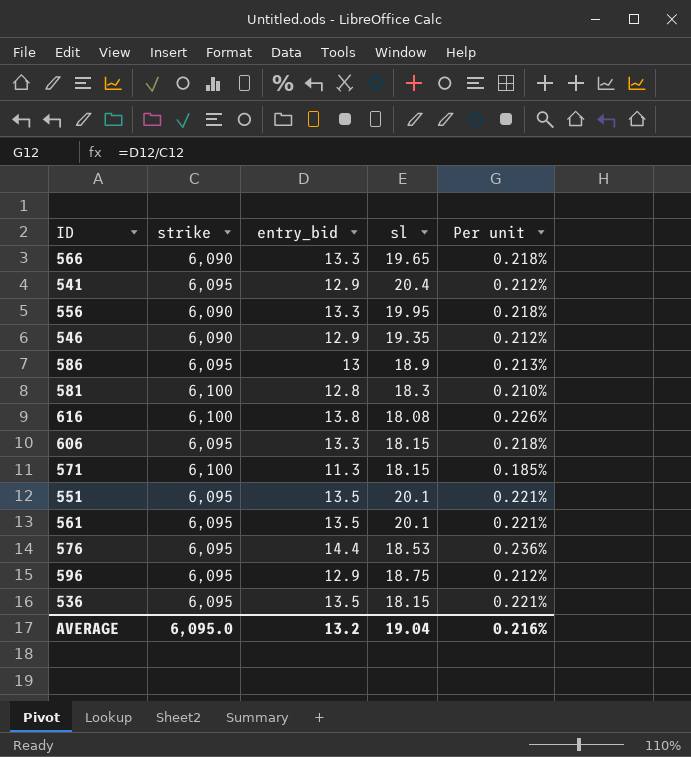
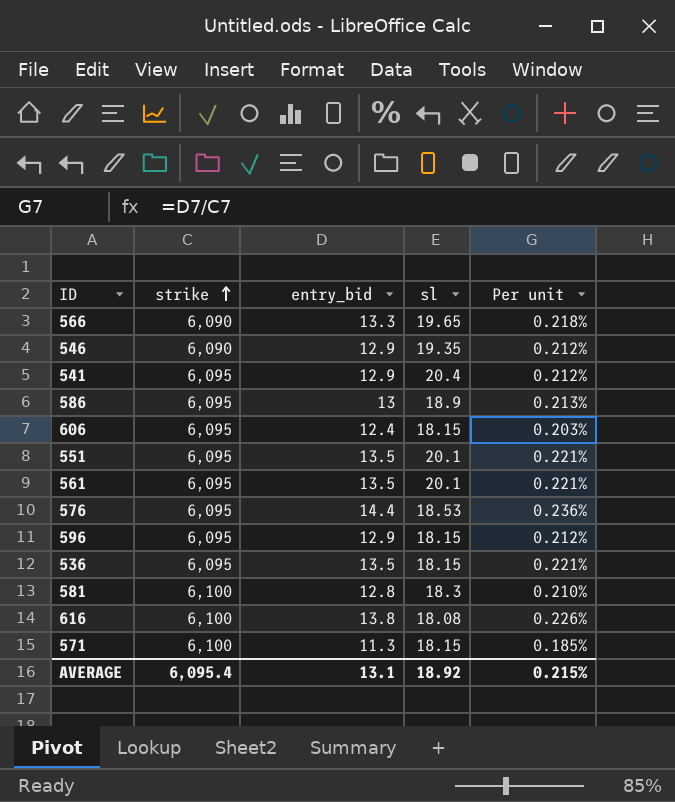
row order: none -> strike ascending
row 556: 6,090 | 13.3 | 19.95 | 0.218% -> none
606 | entry_bid: 13.3 -> 12.4
606 | Per unit: 0.218% -> 0.203%
596 | sl: 18.75 -> 18.15
AVERAGE | strike: 6,095.0 -> 6,095.4
AVERAGE | entry_bid: 13.2 -> 13.1
AVERAGE | sl: 19.04 -> 18.92
AVERAGE | Per unit: 0.216% -> 0.215%

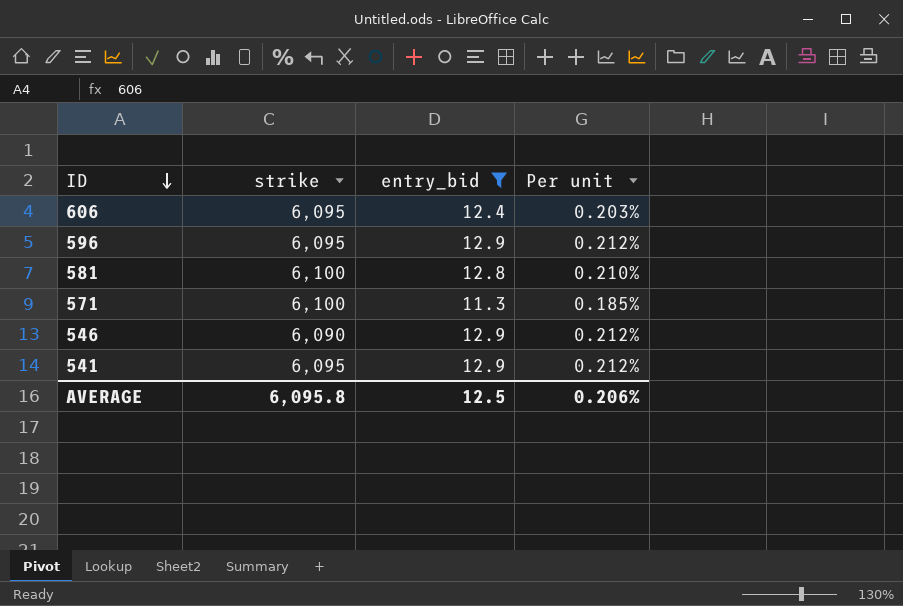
filter: none -> entry_bid <= 12.9
row order: strike ascending -> ID descending
column sl | position: 4 -> none
AVERAGE | strike: 6,095.4 -> 6,095.8
AVERAGE | entry_bid: 13.1 -> 12.5
AVERAGE | Per unit: 0.215% -> 0.206%

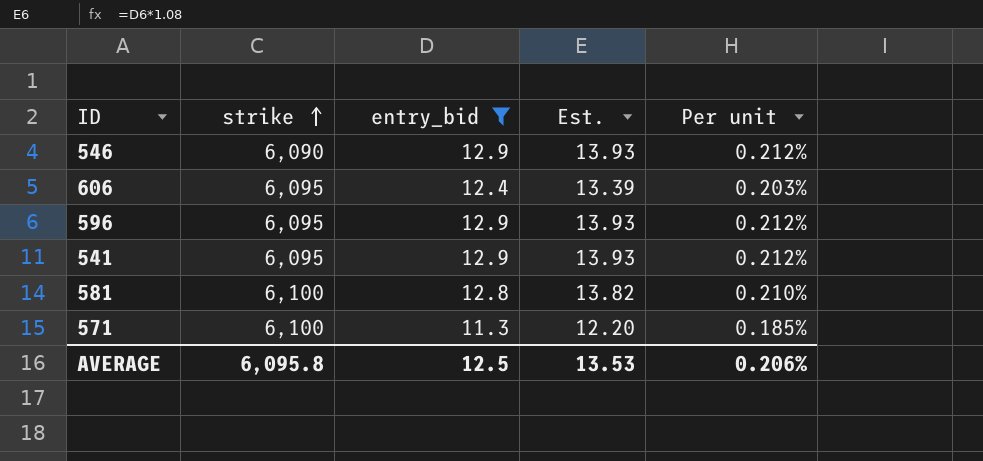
row order: ID descending -> strike ascending
column Est. | formula: none -> [entry_bid] * 1.08

